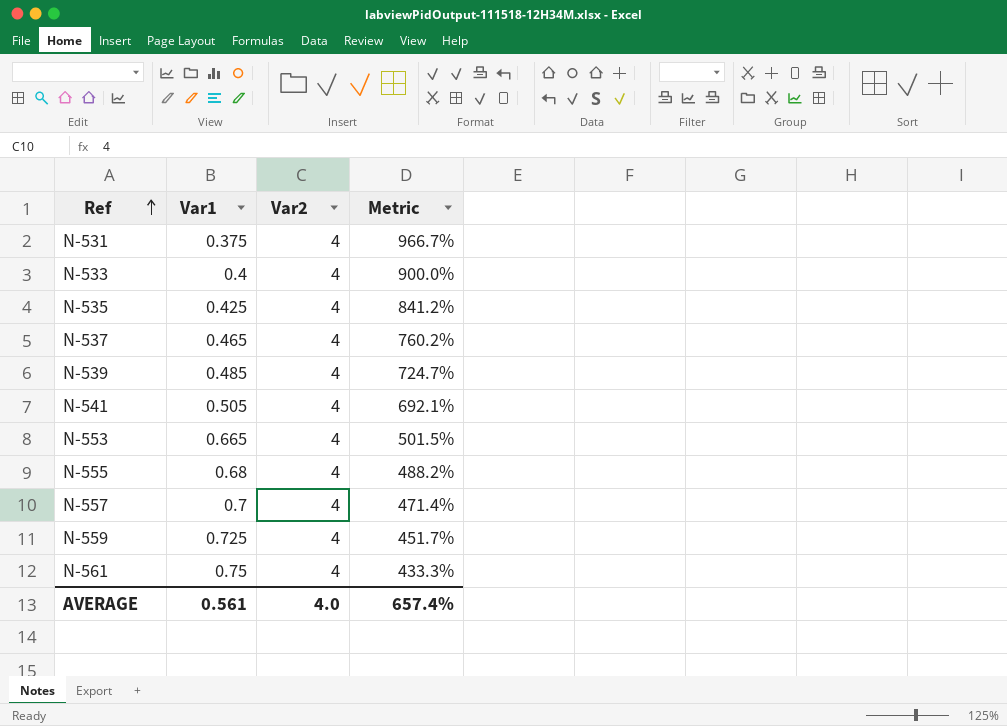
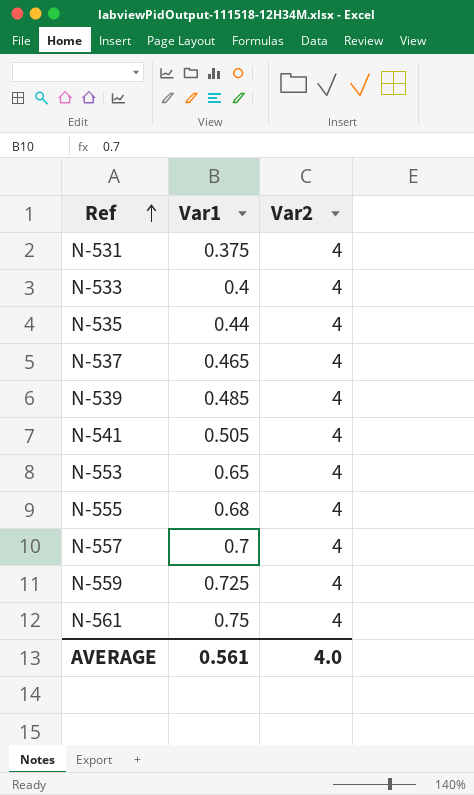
column Metric | formula: ([Var2] - [Var1]) / [Var1] -> none
N-535 | Var1: 0.425 -> 0.44
N-553 | Var1: 0.665 -> 0.65

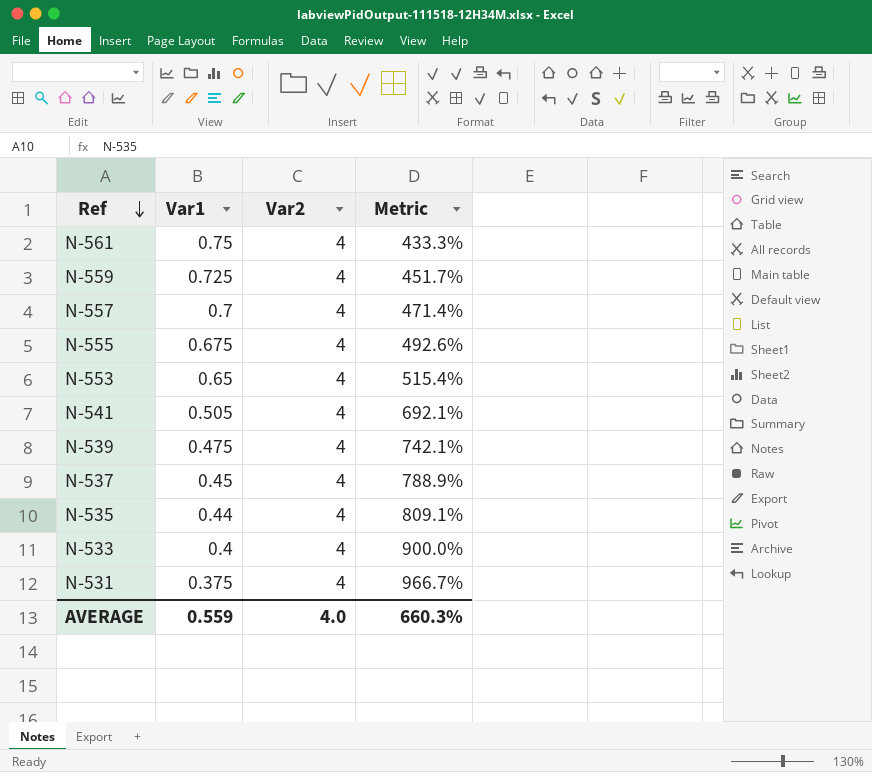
row order: Ref ascending -> Ref descending
column Metric | formula: none -> ([Var2] - [Var1]) / [Var1]
N-555 | Var1: 0.68 -> 0.675
N-539 | Var1: 0.485 -> 0.475
N-537 | Var1: 0.465 -> 0.45
AVERAGE | Var1: 0.561 -> 0.559

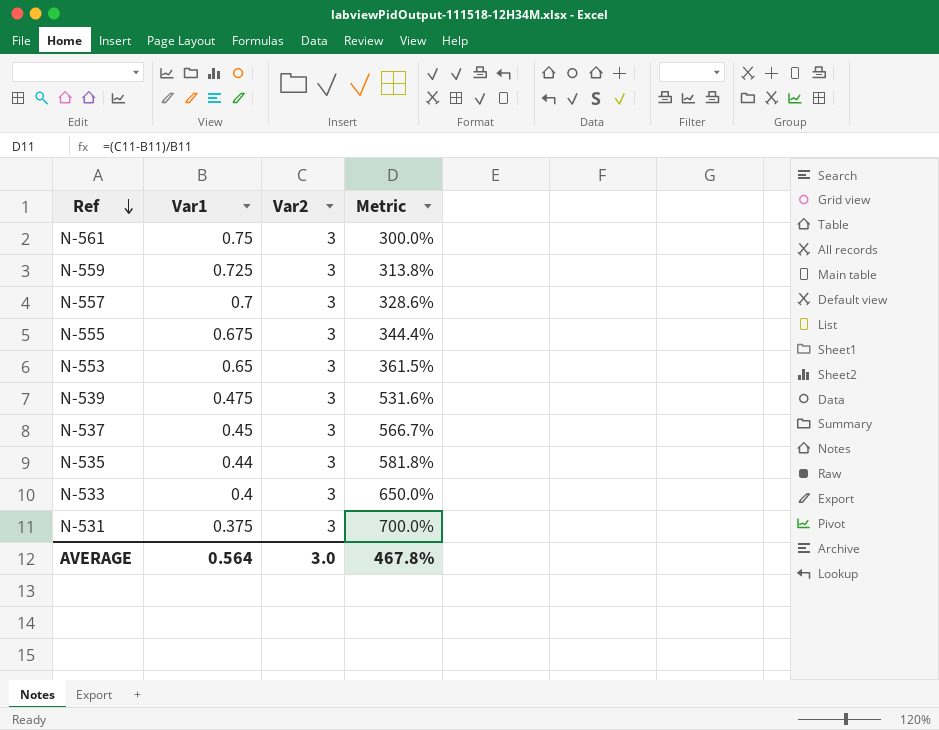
row N-541: 0.505 | 4 | 692.1% -> none
N-561 | Var2: 4 -> 3
N-561 | Metric: 433.3% -> 300.0%
N-559 | Var2: 4 -> 3
N-559 | Metric: 451.7% -> 313.8%
N-557 | Var2: 4 -> 3
N-557 | Metric: 471.4% -> 328.6%
N-555 | Var2: 4 -> 3
N-555 | Metric: 492.6% -> 344.4%
N-553 | Var2: 4 -> 3
N-553 | Metric: 515.4% -> 361.5%
N-539 | Var2: 4 -> 3
N-539 | Metric: 742.1% -> 531.6%
N-537 | Var2: 4 -> 3
N-537 | Metric: 788.9% -> 566.7%
N-535 | Var2: 4 -> 3
N-535 | Metric: 809.1% -> 581.8%
N-533 | Var2: 4 -> 3
N-533 | Metric: 900.0% -> 650.0%
N-531 | Var2: 4 -> 3
N-531 | Metric: 966.7% -> 700.0%
AVERAGE | Var1: 0.559 -> 0.564
AVERAGE | Var2: 4.0 -> 3.0
AVERAGE | Metric: 660.3% -> 467.8%

